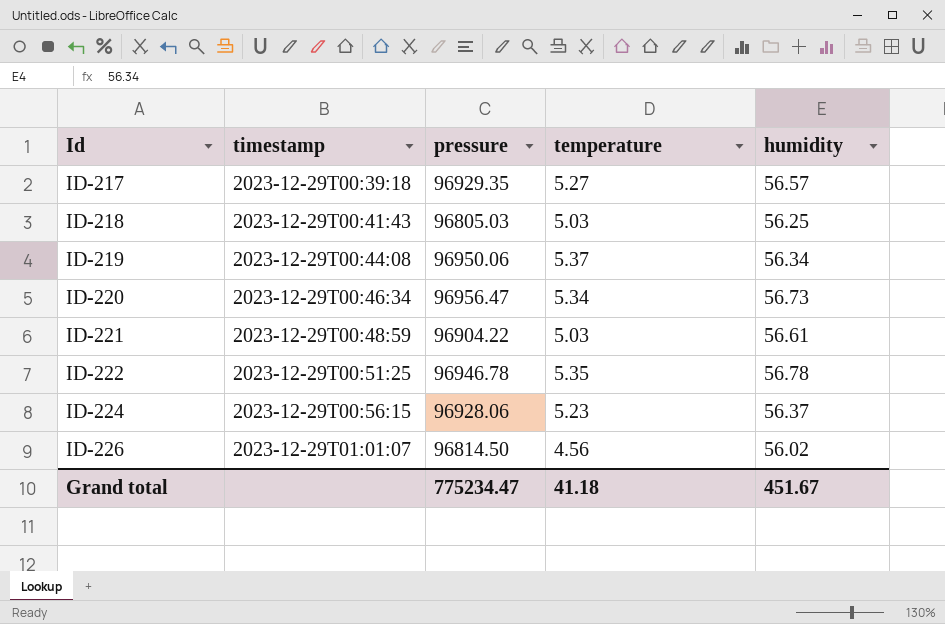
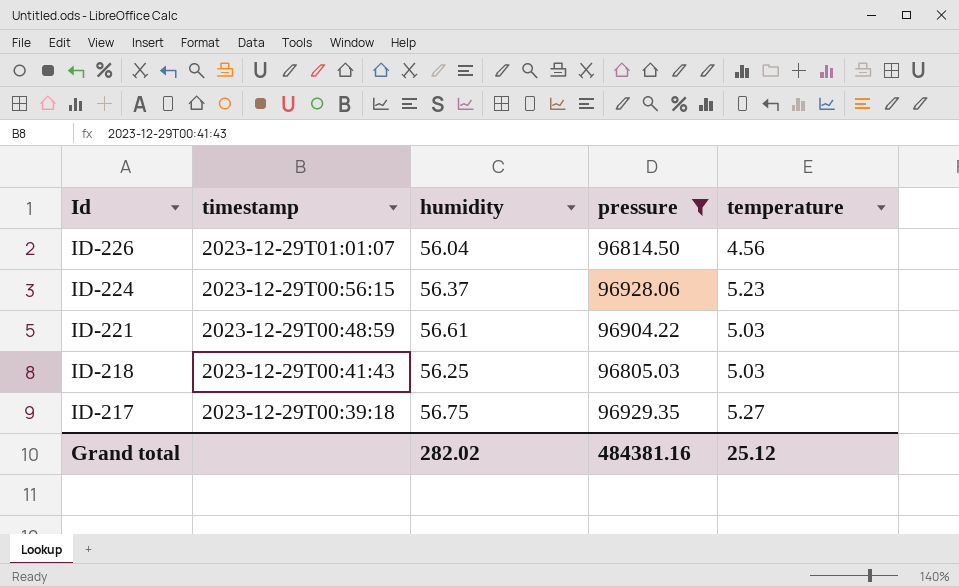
filter: none -> pressure <= 96929.35
row order: Id ascending -> Id descending
column humidity | position: 5 -> 3
ID-226 | humidity: 56.02 -> 56.04
ID-217 | humidity: 56.57 -> 56.75
Grand total | humidity: 451.67 -> 282.02
Grand total | pressure: 775234.47 -> 484381.16
Grand total | temperature: 41.18 -> 25.12

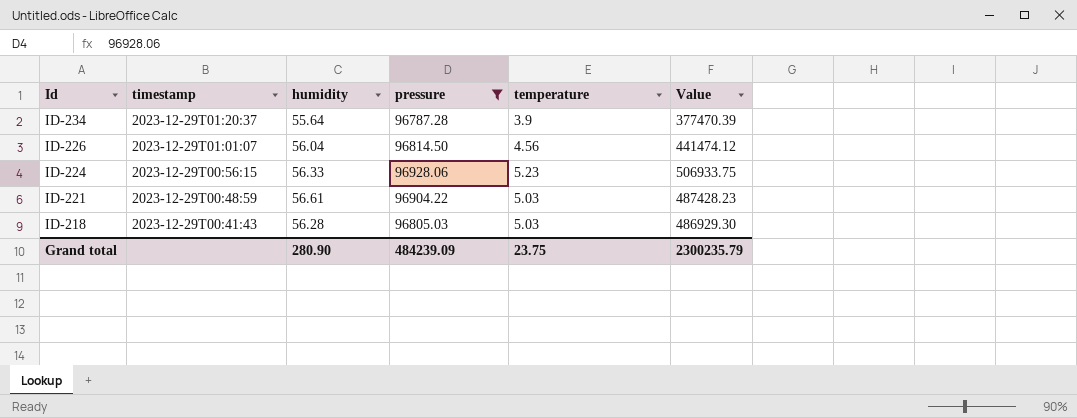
column Value | formula: none -> [pressure] * [temperature]
row ID-217: 2023-12-29T00:39:18 | 56.75 | 96929.35 | 5.27 -> none
row ID-234: none -> 2023-12-29T01:20:37 | 55.64 | 96787.28 | 3.9 | 377470.39
ID-224 | humidity: 56.37 -> 56.33
ID-218 | humidity: 56.25 -> 56.28
Grand total | humidity: 282.02 -> 280.90
Grand total | pressure: 484381.16 -> 484239.09
Grand total | temperature: 25.12 -> 23.75

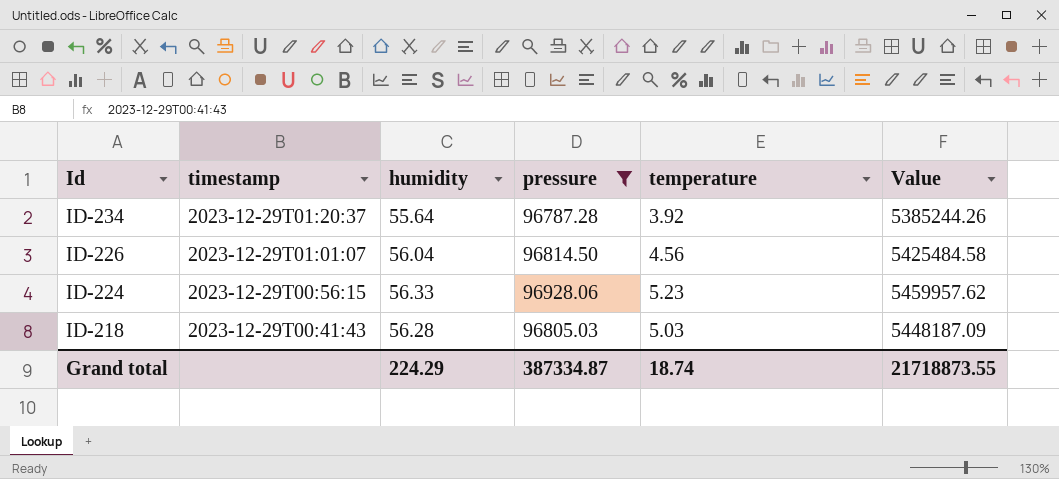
column Value | formula: [pressure] * [temperature] -> [humidity] * [pressure]
row ID-221: 2023-12-29T00:48:59 | 56.61 | 96904.22 | 5.03 | 487428.23 -> none
ID-234 | temperature: 3.9 -> 3.92
Grand total | humidity: 280.90 -> 224.29
Grand total | pressure: 484239.09 -> 387334.87
Grand total | temperature: 23.75 -> 18.74
Grand total | Value: 2300235.79 -> 21718873.55

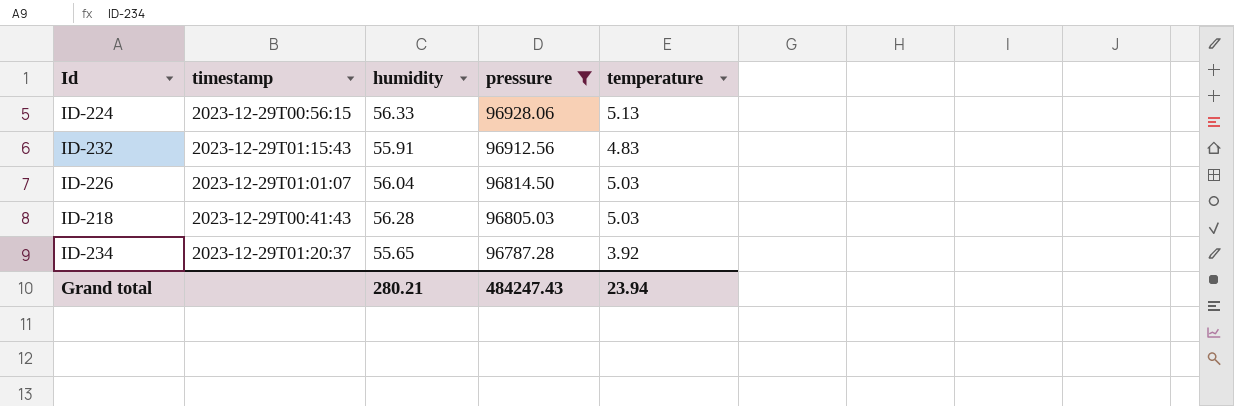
row order: Id descending -> pressure descending
column Value | formula: [humidity] * [pressure] -> none
ID-224 | temperature: 5.23 -> 5.13
row ID-232: none -> 2023-12-29T01:15:43 | 55.91 | 96912.56 | 4.83
ID-226 | temperature: 4.56 -> 5.03
ID-234 | humidity: 55.64 -> 55.65
Grand total | humidity: 224.29 -> 280.21
Grand total | pressure: 387334.87 -> 484247.43
Grand total | temperature: 18.74 -> 23.94

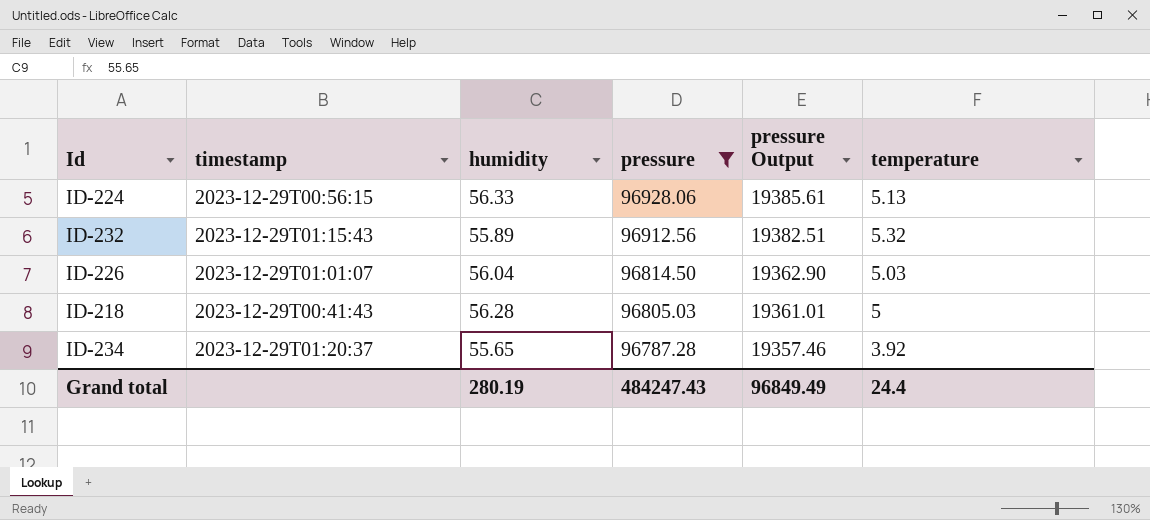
column pressure Output | formula: none -> [pressure] * 0.2
ID-232 | humidity: 55.91 -> 55.89
ID-232 | temperature: 4.83 -> 5.32
ID-218 | temperature: 5.03 -> 5
Grand total | humidity: 280.21 -> 280.19
Grand total | temperature: 23.94 -> 24.4

